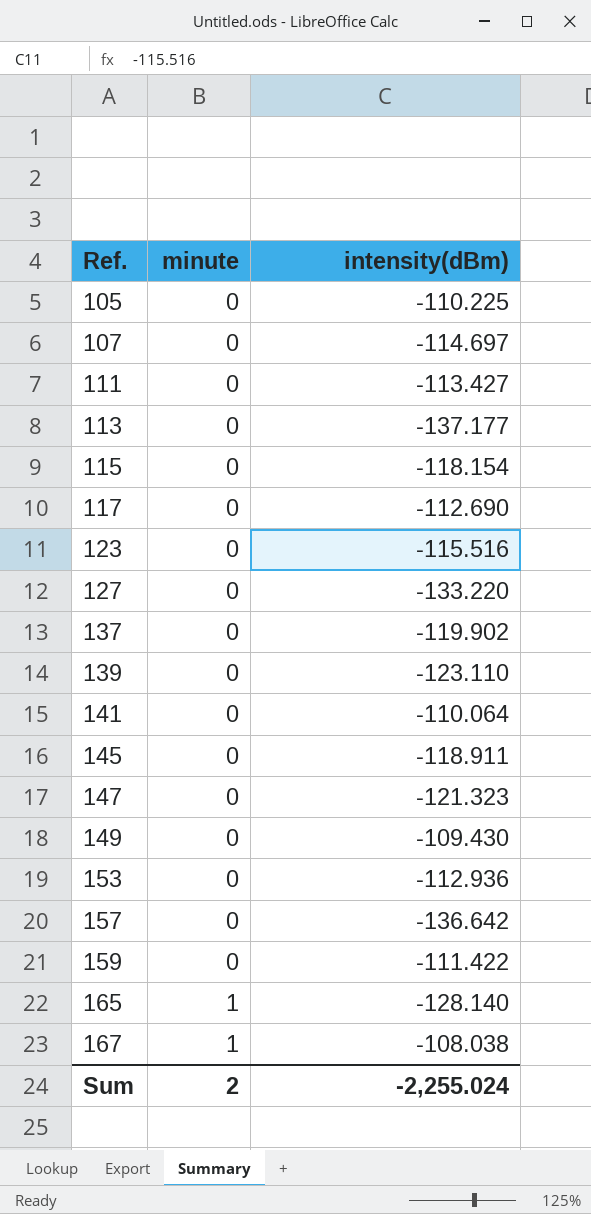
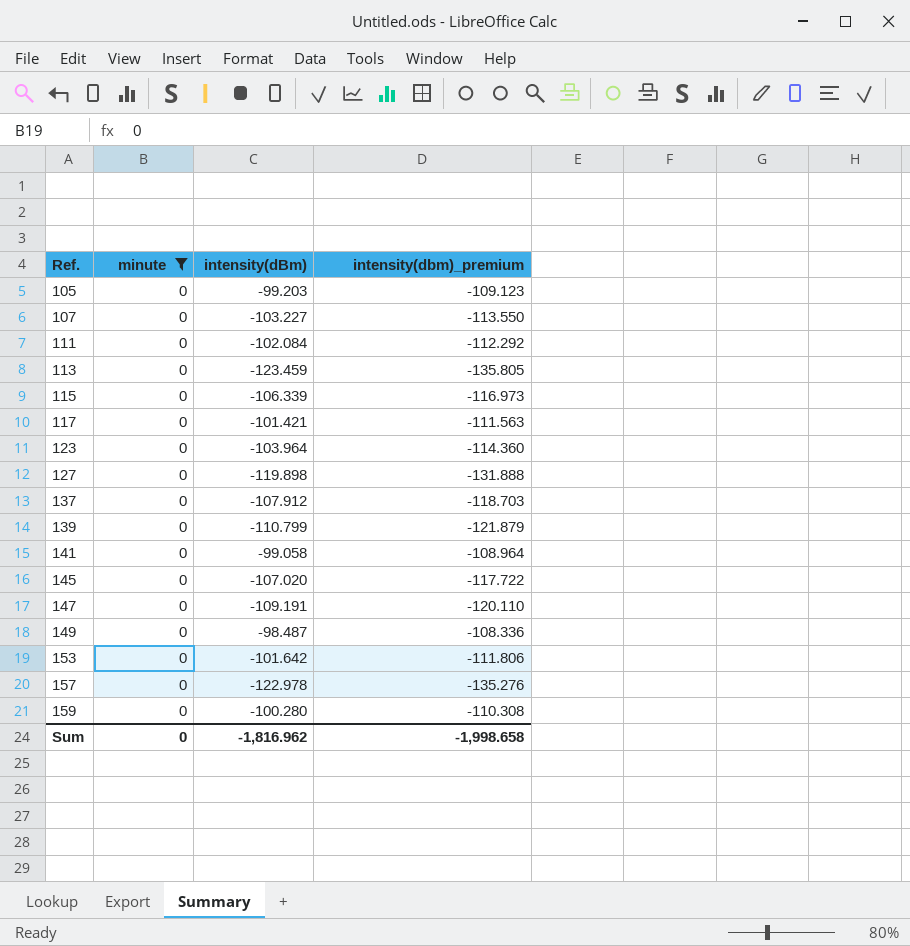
filter: none -> minute = 0
column intensity(dbm)_premium | formula: none -> [intensity(dBm)] * 1.1
105 | intensity(dBm): -110.225 -> -99.203
107 | intensity(dBm): -114.697 -> -103.227
111 | intensity(dBm): -113.427 -> -102.084
113 | intensity(dBm): -137.177 -> -123.459
115 | intensity(dBm): -118.154 -> -106.339
117 | intensity(dBm): -112.690 -> -101.421
123 | intensity(dBm): -115.516 -> -103.964
127 | intensity(dBm): -133.220 -> -119.898
137 | intensity(dBm): -119.902 -> -107.912
139 | intensity(dBm): -123.110 -> -110.799
141 | intensity(dBm): -110.064 -> -99.058
145 | intensity(dBm): -118.911 -> -107.020
147 | intensity(dBm): -121.323 -> -109.191
149 | intensity(dBm): -109.430 -> -98.487
153 | intensity(dBm): -112.936 -> -101.642
157 | intensity(dBm): -136.642 -> -122.978
159 | intensity(dBm): -111.422 -> -100.280
Sum | minute: 2 -> 0
Sum | intensity(dBm): -2,255.024 -> -1,816.962

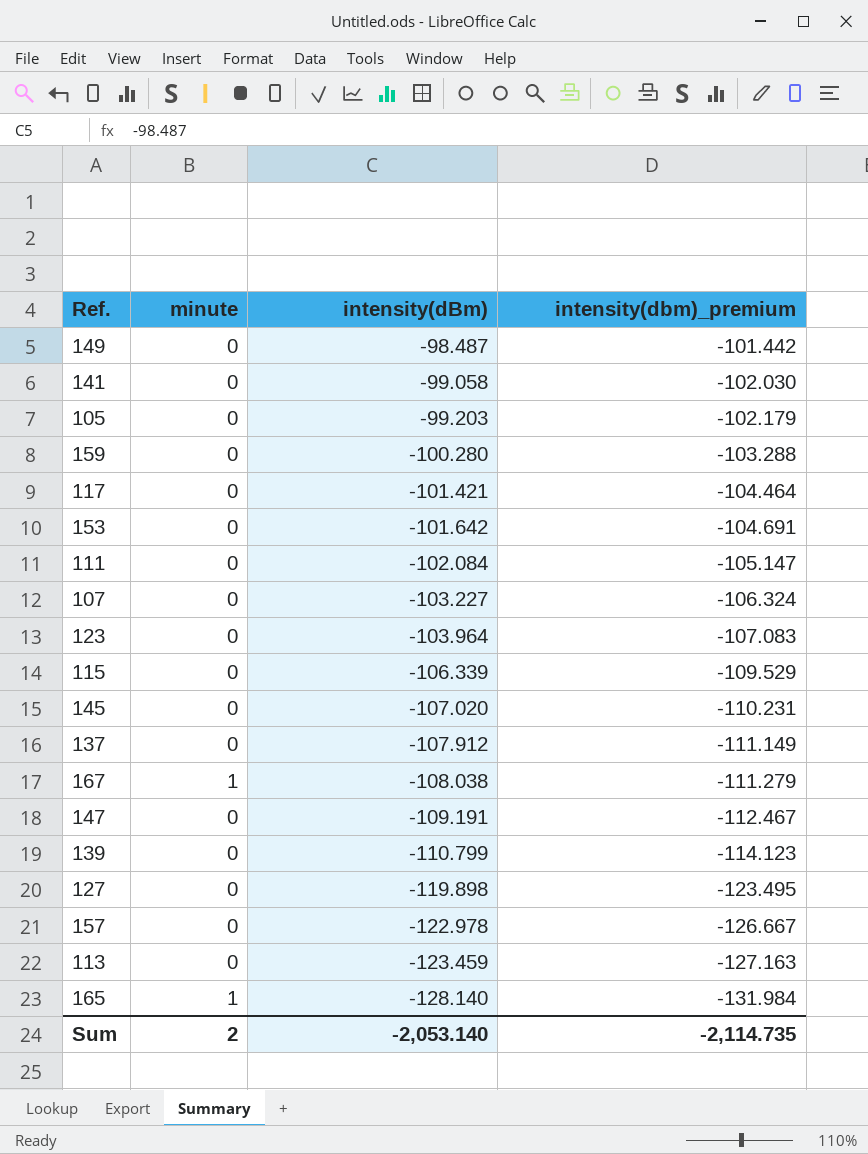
filter: minute = 0 -> none
row order: Ref. ascending -> intensity(dBm) descending
column intensity(dbm)_premium | formula: [intensity(dBm)] * 1.1 -> [intensity(dBm)] * 1.03
Sum | minute: 0 -> 2
Sum | intensity(dBm): -1,816.962 -> -2,053.140
Sum | intensity(dbm)_premium: -1,998.658 -> -2,114.735

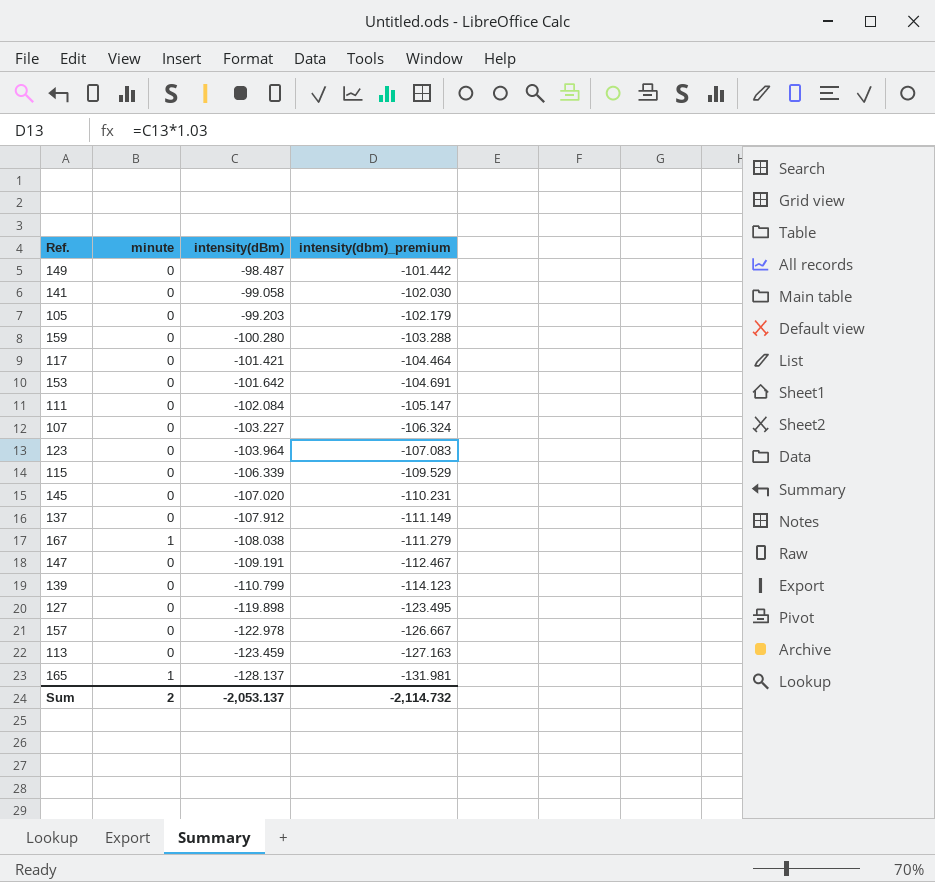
165 | intensity(dBm): -128.140 -> -128.137
165 | intensity(dbm)_premium: -131.984 -> -131.981
Sum | intensity(dBm): -2,053.140 -> -2,053.137
Sum | intensity(dbm)_premium: -2,114.735 -> -2,114.732

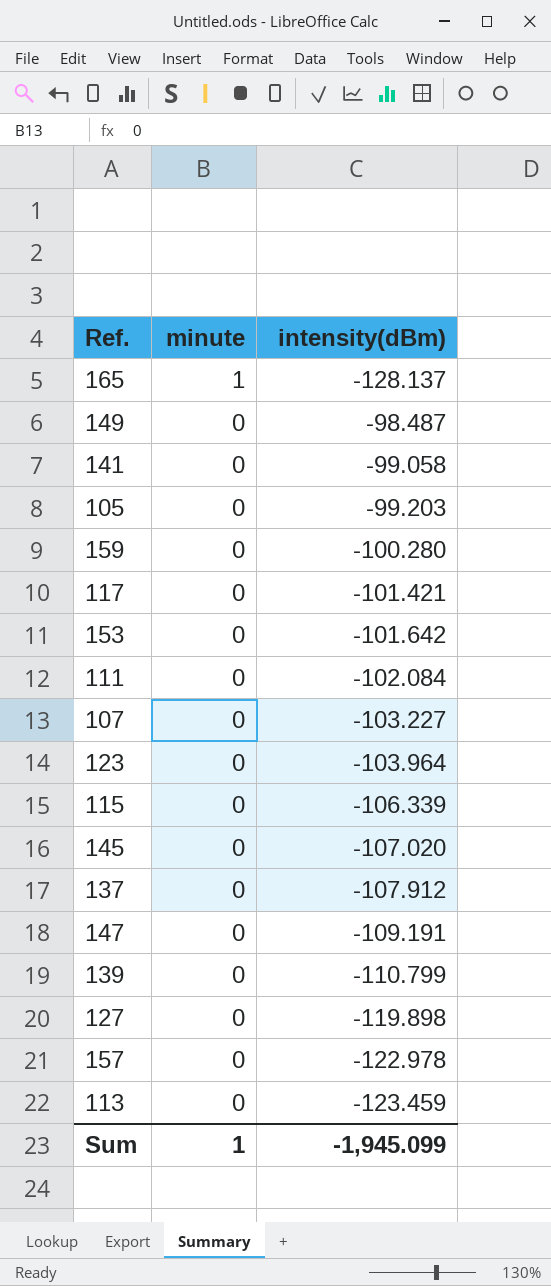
row order: intensity(dBm) descending -> minute descending
column intensity(dbm)_premium | formula: [intensity(dBm)] * 1.03 -> none
row 167: 1 | -108.038 | -111.279 -> none
Sum | minute: 2 -> 1
Sum | intensity(dBm): -2,053.137 -> -1,945.099

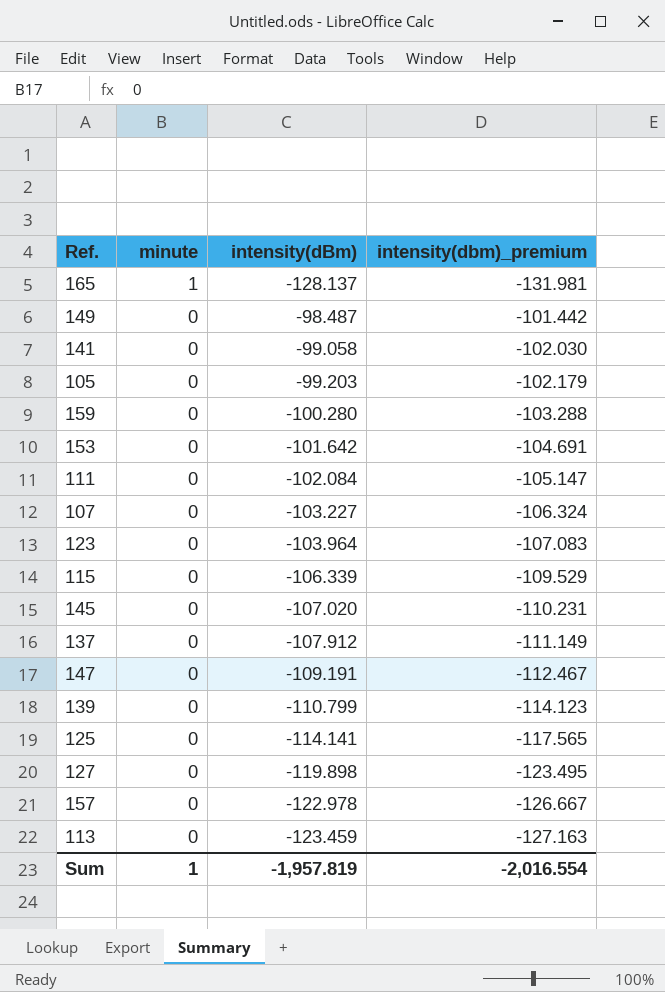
column intensity(dbm)_premium | formula: none -> [intensity(dBm)] * 1.03
row 117: 0 | -101.421 -> none
row 125: none -> 0 | -114.141 | -117.565
Sum | intensity(dBm): -1,945.099 -> -1,957.819

